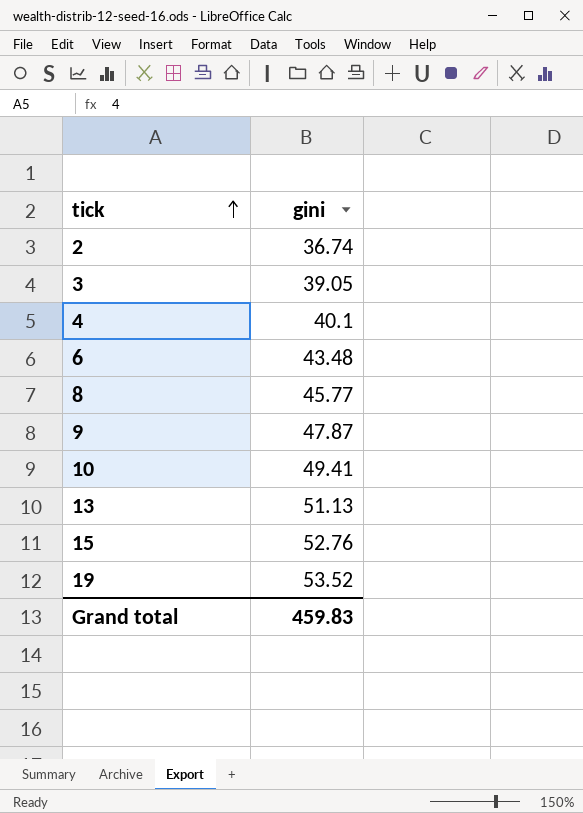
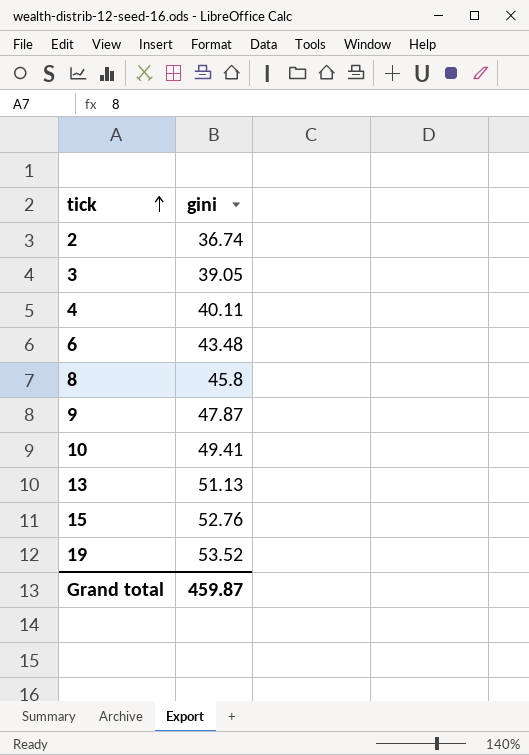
4 | gini: 40.1 -> 40.11
8 | gini: 45.77 -> 45.8
Grand total | gini: 459.83 -> 459.87

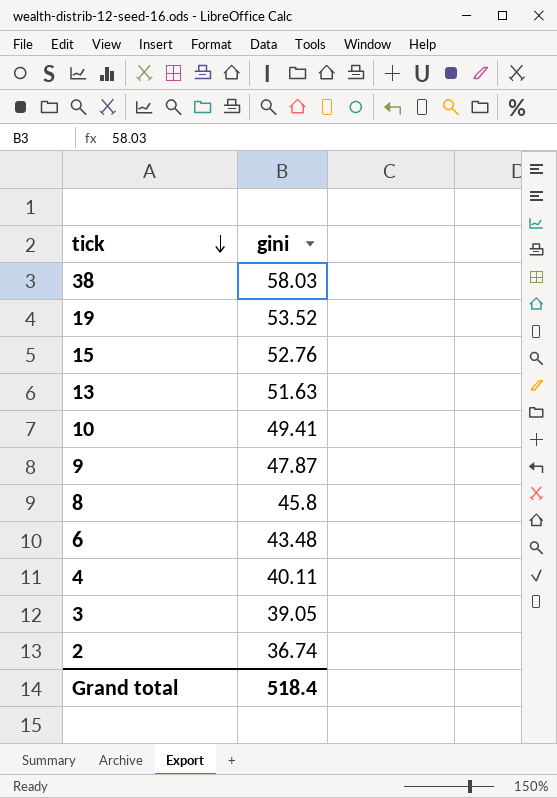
row order: tick ascending -> tick descending
row 38: none -> 58.03
13 | gini: 51.13 -> 51.63
Grand total | gini: 459.87 -> 518.4

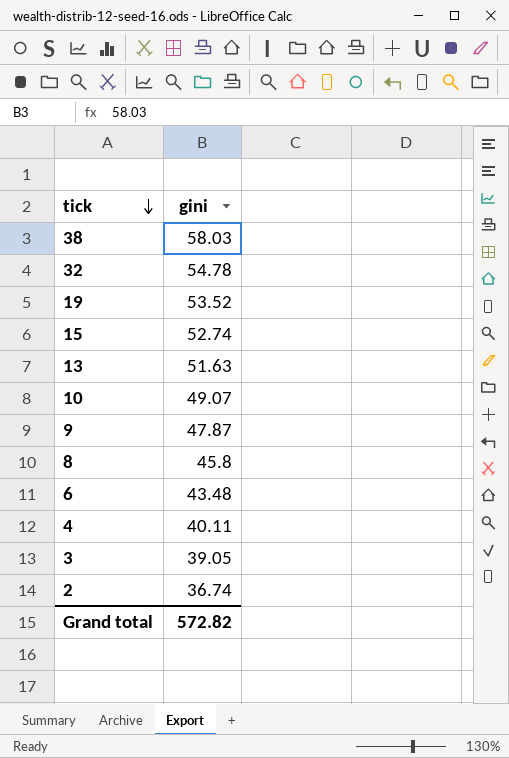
row 32: none -> 54.78
15 | gini: 52.76 -> 52.74
10 | gini: 49.41 -> 49.07
Grand total | gini: 518.4 -> 572.82

